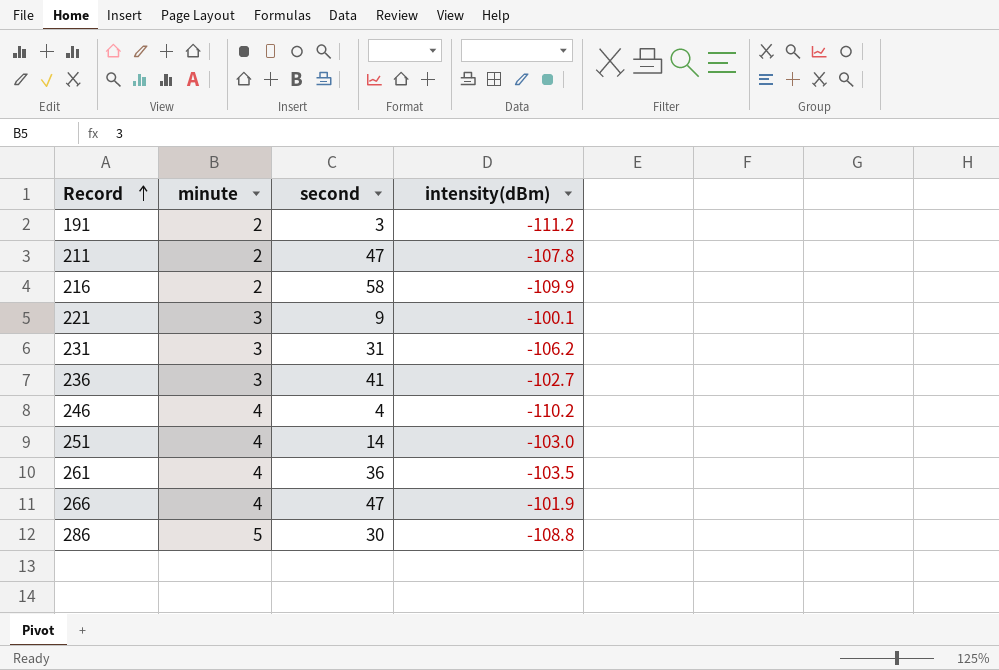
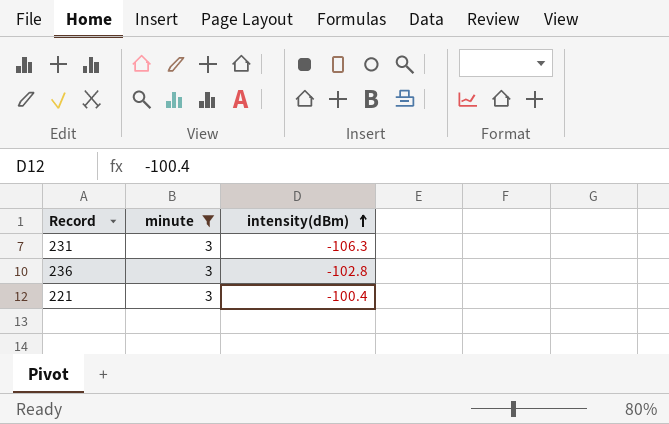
filter: none -> minute = 3
row order: Record ascending -> intensity(dBm) ascending
column second | position: 3 -> none
231 | intensity(dBm): -106.2 -> -106.3
236 | intensity(dBm): -102.7 -> -102.8
221 | intensity(dBm): -100.1 -> -100.4

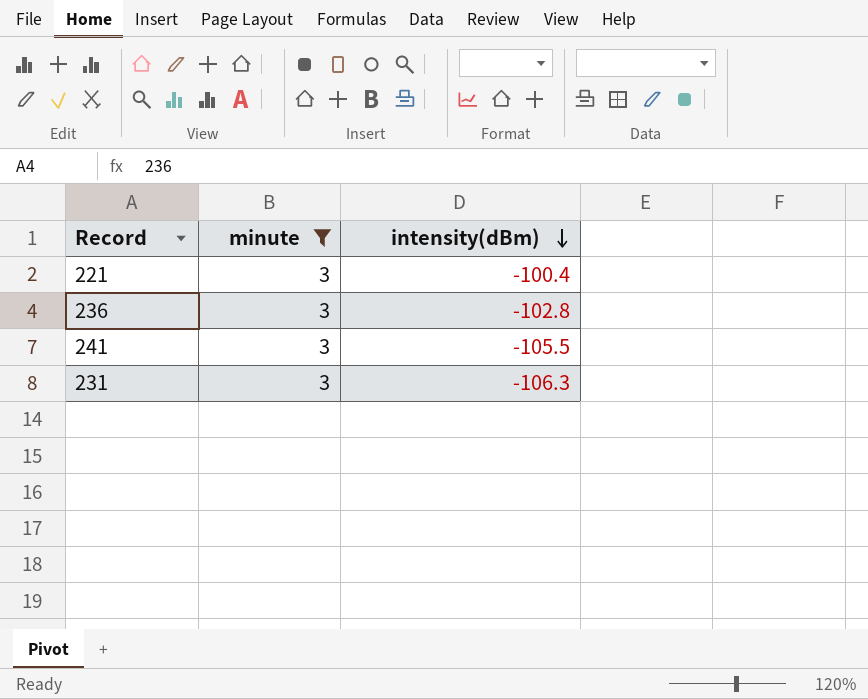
row order: intensity(dBm) ascending -> intensity(dBm) descending
row 241: none -> 3 | -105.5

